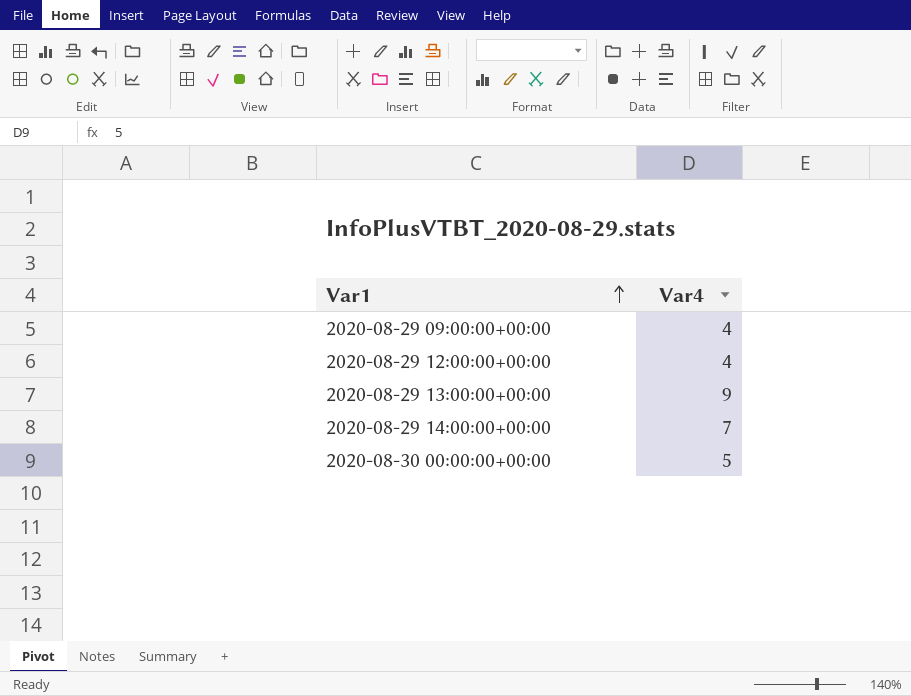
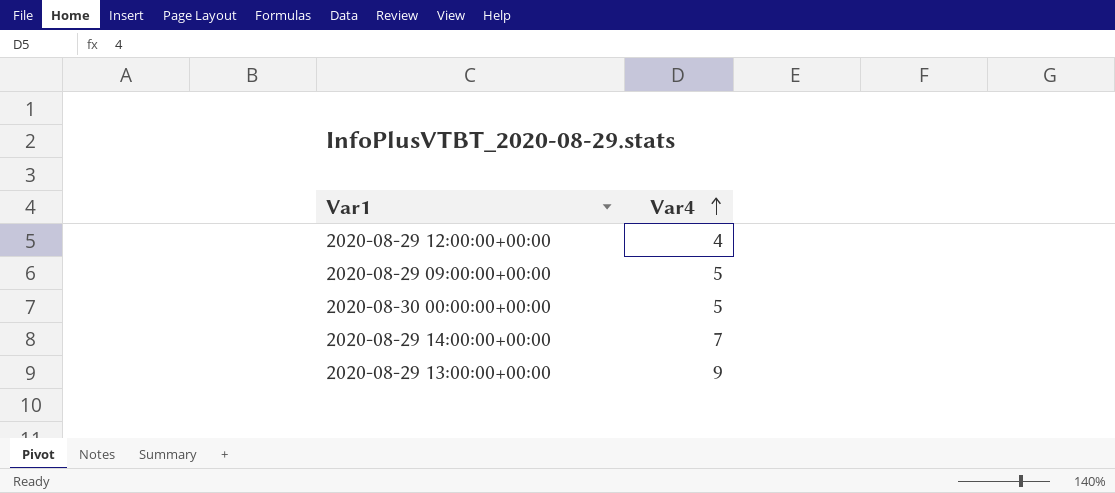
row order: Var1 ascending -> Var4 ascending
2020-08-29 09:00:00+00:00 | Var4: 4 -> 5

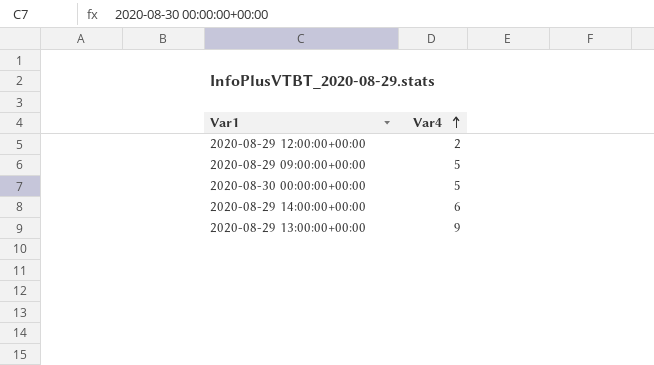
2020-08-29 12:00:00+00:00 | Var4: 4 -> 2
2020-08-29 14:00:00+00:00 | Var4: 7 -> 6

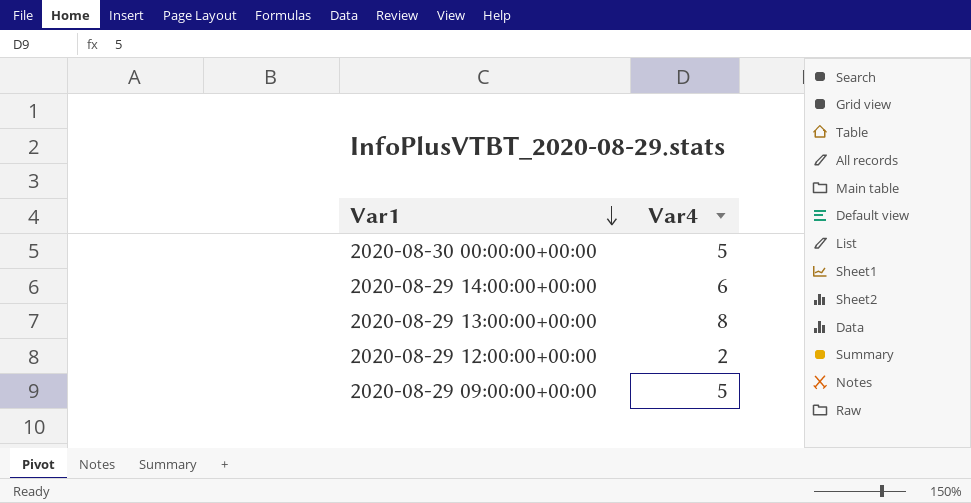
row order: Var4 ascending -> Var1 descending
2020-08-29 13:00:00+00:00 | Var4: 9 -> 8

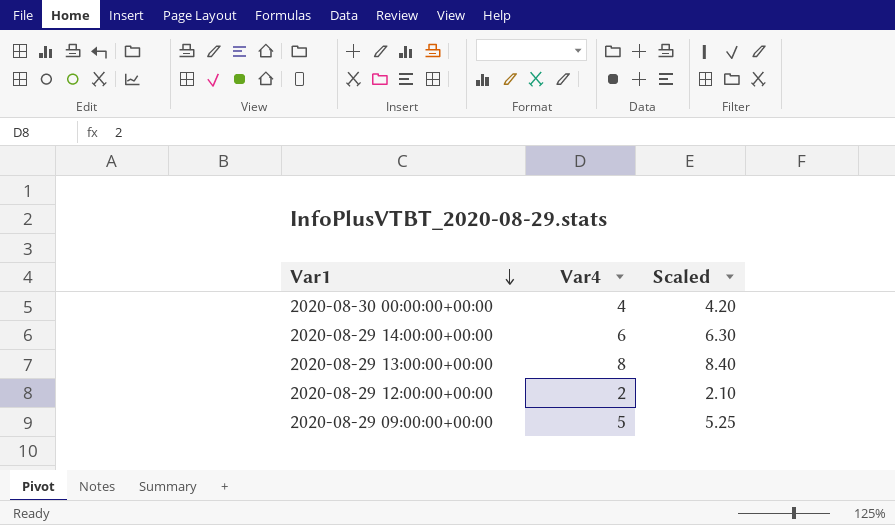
column Scaled | formula: none -> [Var4] * 1.05
2020-08-30 00:00:00+00:00 | Var4: 5 -> 4

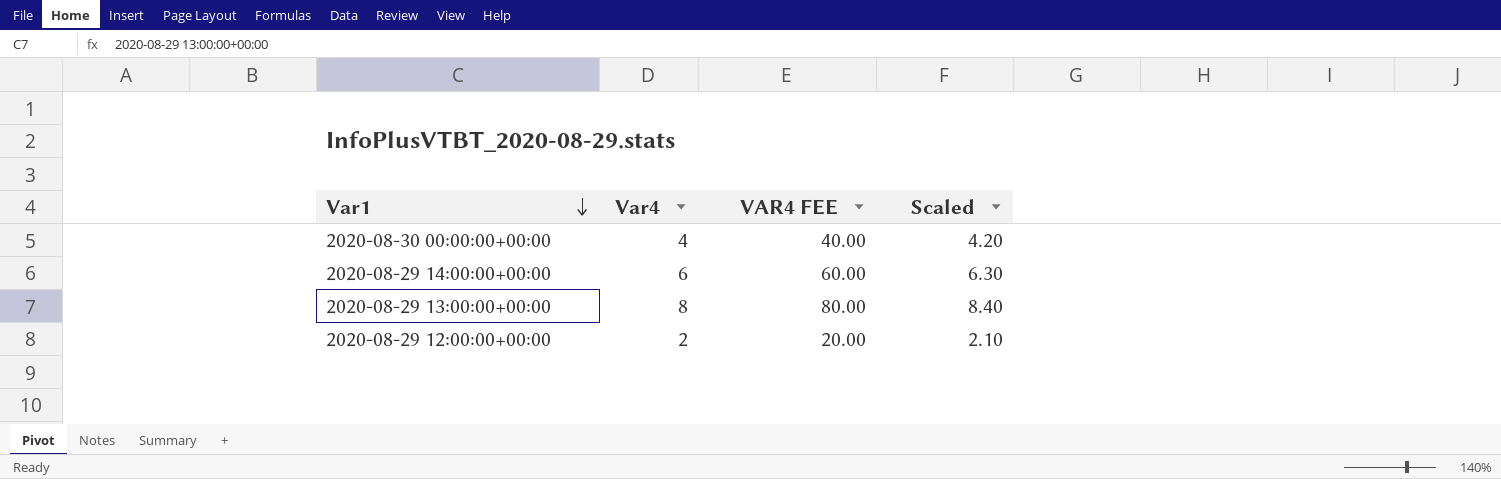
column VAR4 FEE | formula: none -> [Var4] * 10
row 2020-08-29 09:00:00+00:00: 5 | 5.25 -> none

